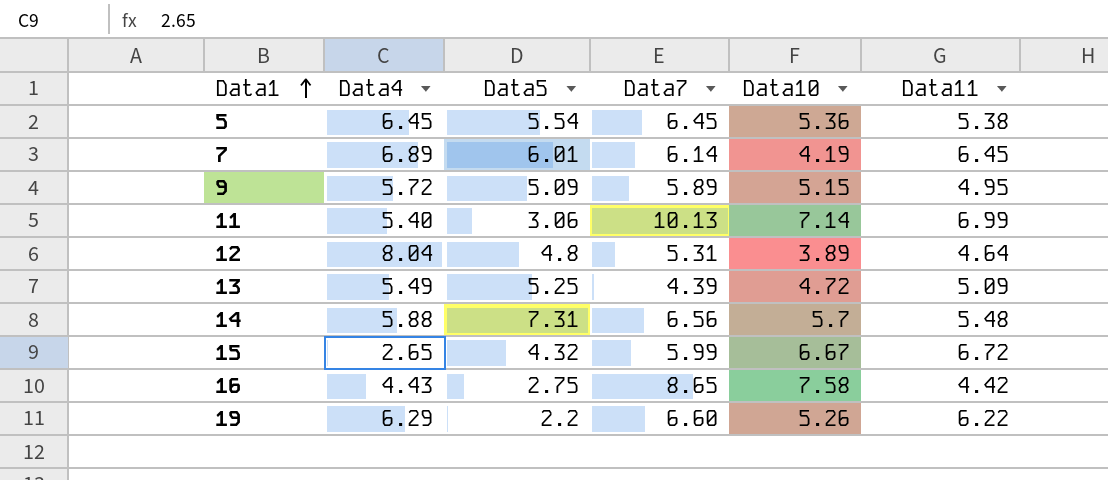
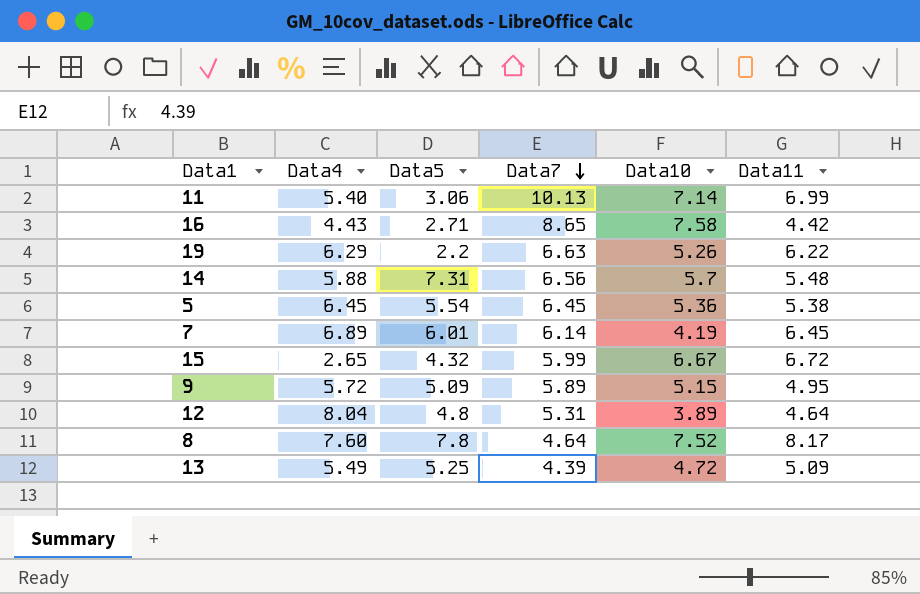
row order: Data1 ascending -> Data7 descending
16 | Data5: 2.75 -> 2.71
19 | Data7: 6.60 -> 6.63
row 8: none -> 7.60 | 7.8 | 4.64 | 7.52 | 8.17

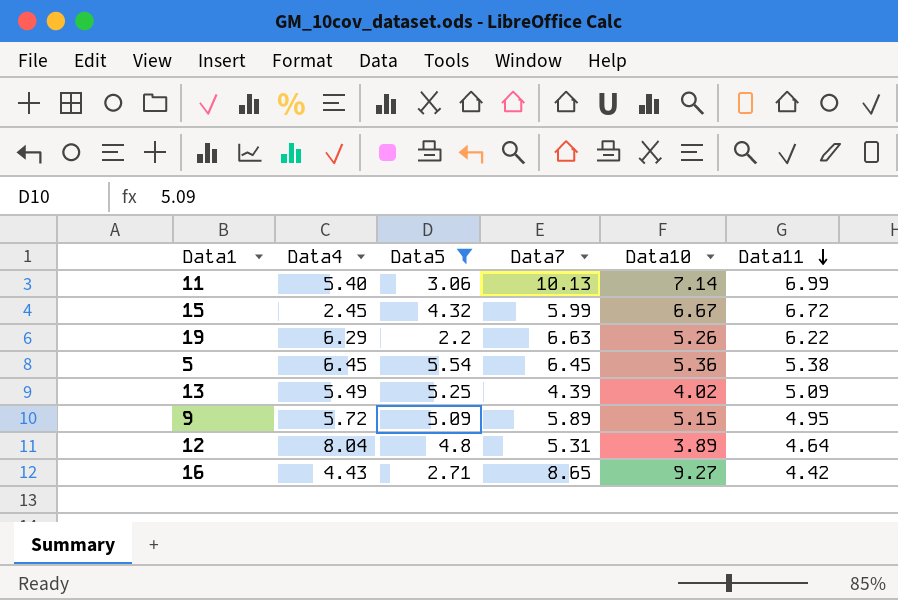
filter: none -> Data5 <= 5.54
row order: Data7 descending -> Data11 descending
15 | Data4: 2.65 -> 2.45
13 | Data10: 4.72 -> 4.02
16 | Data10: 7.58 -> 9.27

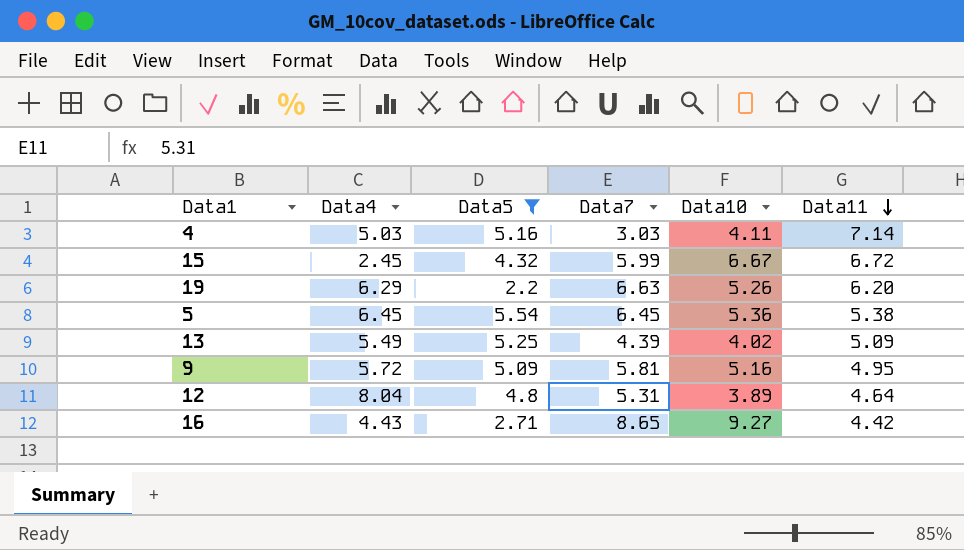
row 11: 5.40 | 3.06 | 10.13 | 7.14 | 6.99 -> none
row 4: none -> 5.03 | 5.16 | 3.03 | 4.11 | 7.14
19 | Data11: 6.22 -> 6.20
9 | Data7: 5.89 -> 5.81
9 | Data10: 5.15 -> 5.16

